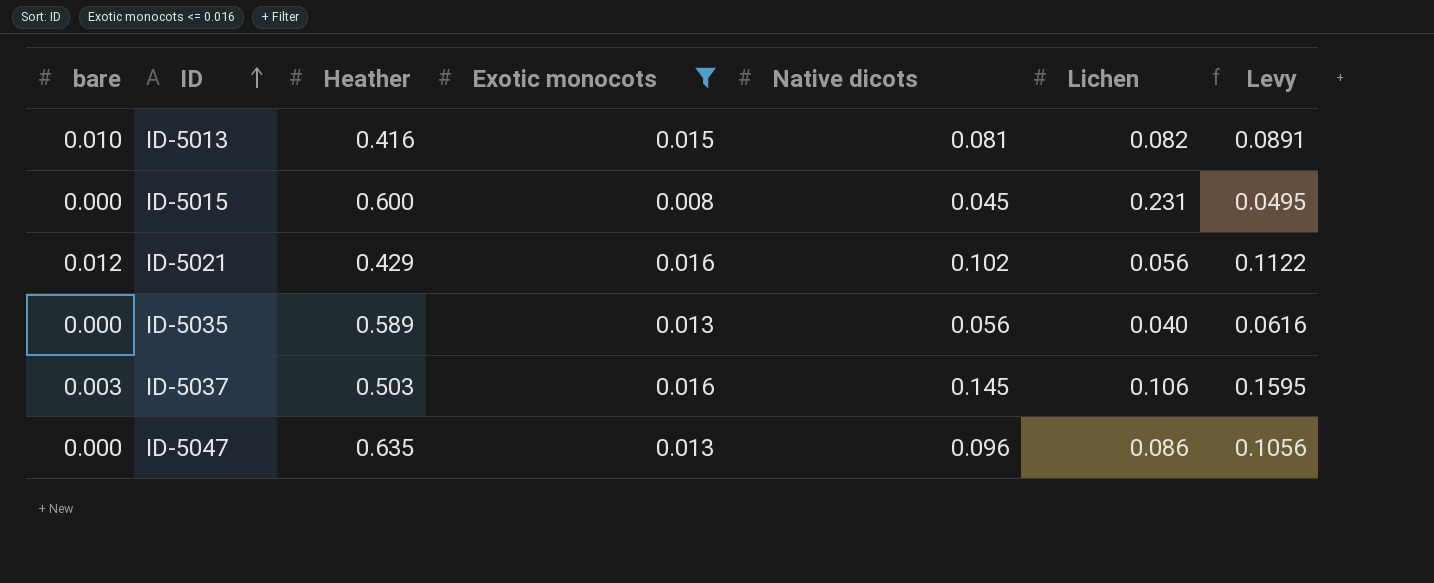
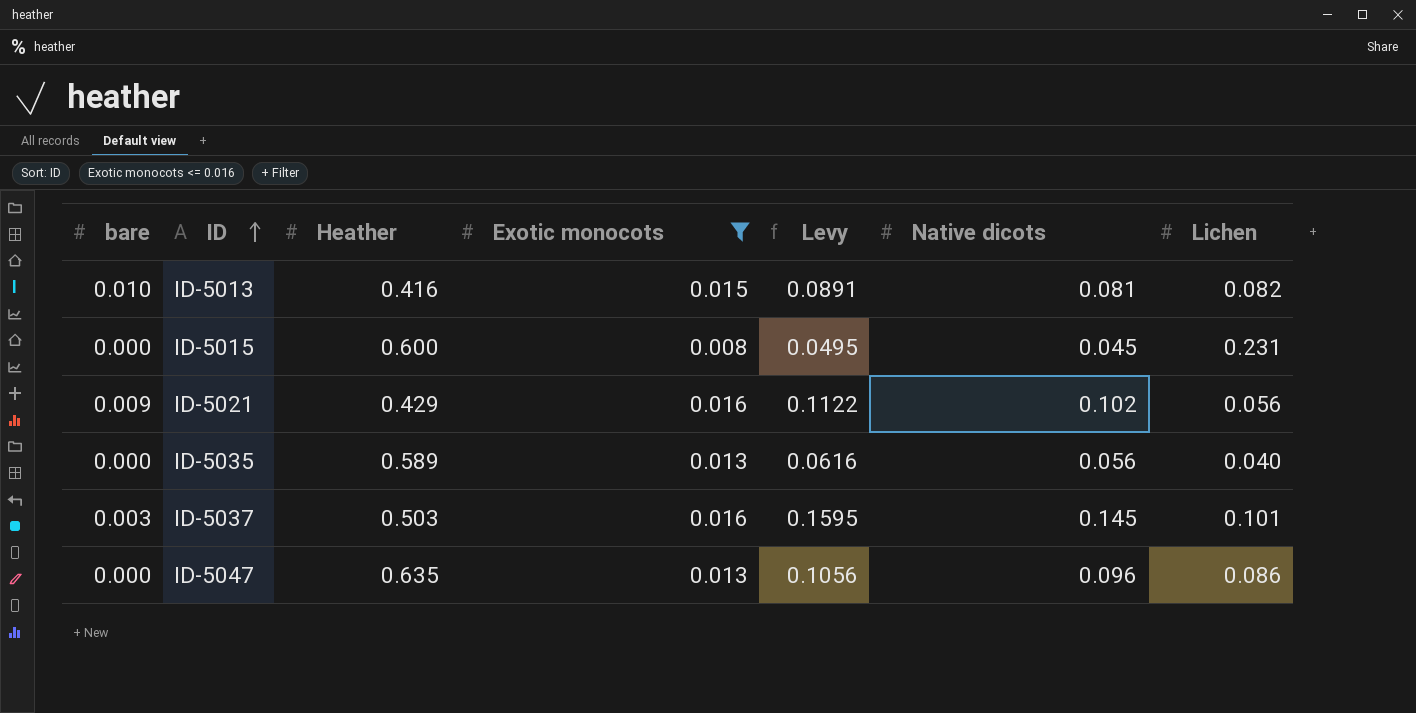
column Levy | position: 7 -> 5
ID-5021 | bare: 0.012 -> 0.009
ID-5037 | Lichen: 0.106 -> 0.101

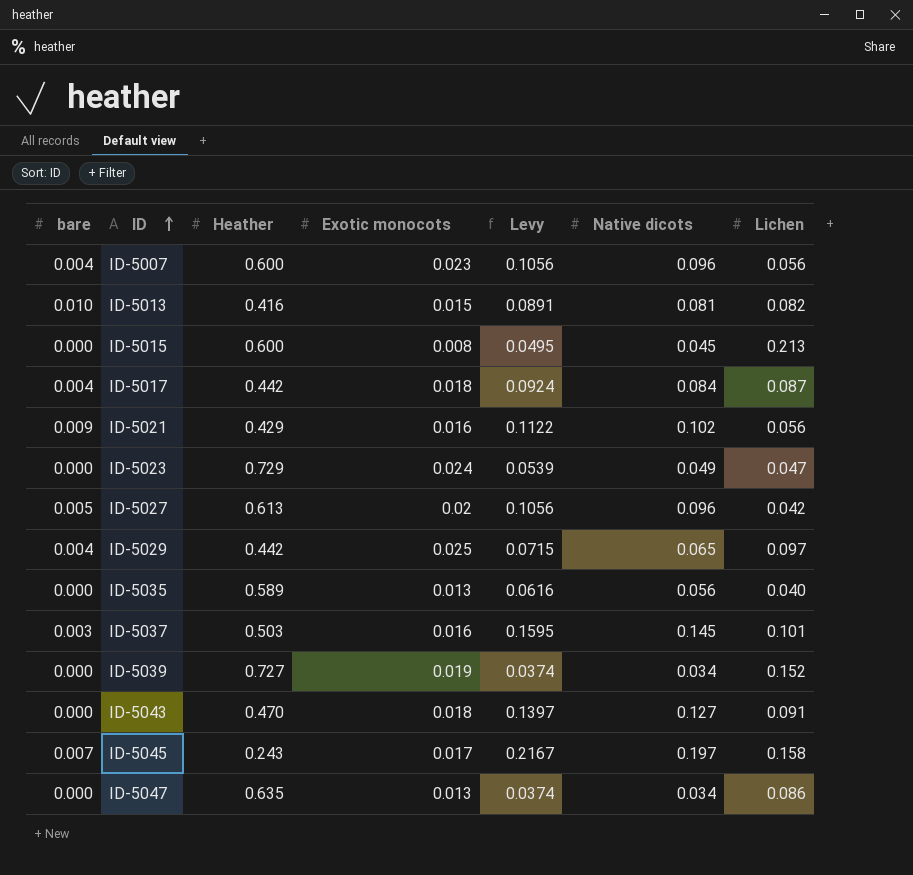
filter: Exotic monocots <= 0.016 -> none
ID-5015 | Lichen: 0.231 -> 0.213
ID-5047 | Levy: 0.1056 -> 0.0374
ID-5047 | Native dicots: 0.096 -> 0.034

